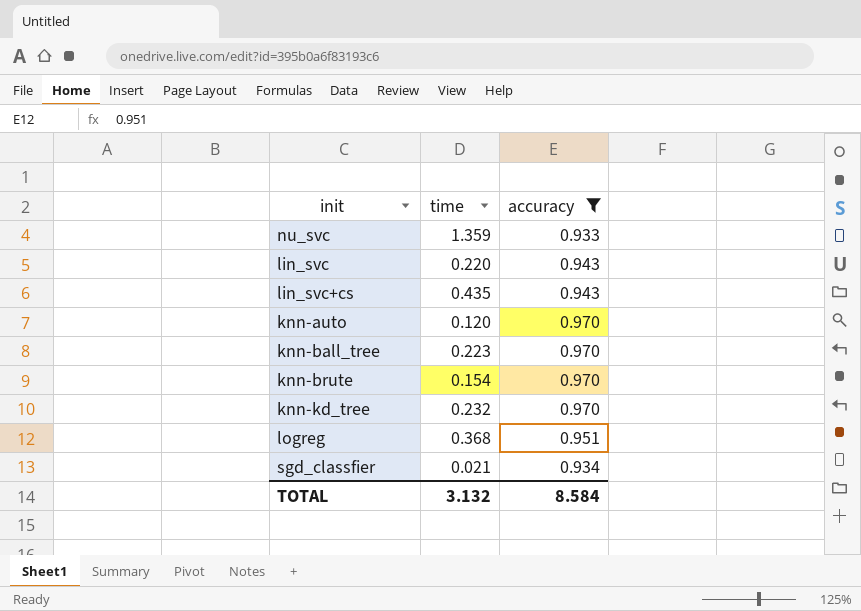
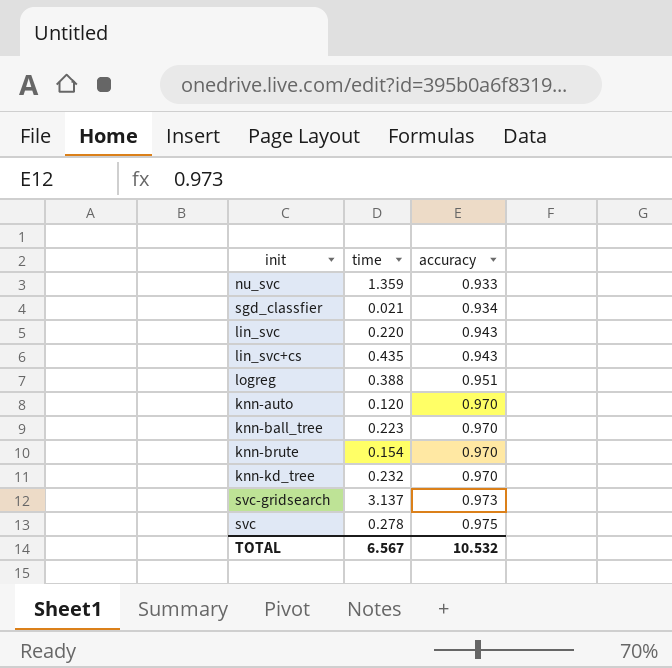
filter: accuracy <= 0.970 -> none
row order: none -> accuracy ascending
logreg | time: 0.368 -> 0.388
TOTAL | time: 3.132 -> 6.567
TOTAL | accuracy: 8.584 -> 10.532

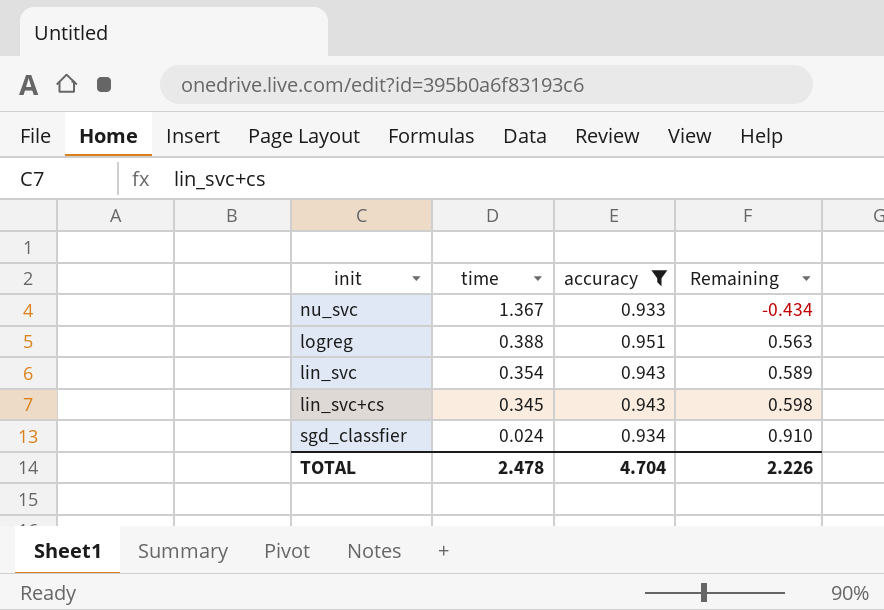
filter: none -> accuracy <= 0.951
row order: accuracy ascending -> time descending
column Remaining | formula: none -> [accuracy] - [time]
nu_svc | time: 1.359 -> 1.367
lin_svc | time: 0.220 -> 0.354
lin_svc+cs | time: 0.435 -> 0.345
sgd_classfier | time: 0.021 -> 0.024
TOTAL | time: 6.567 -> 2.478
TOTAL | accuracy: 10.532 -> 4.704

